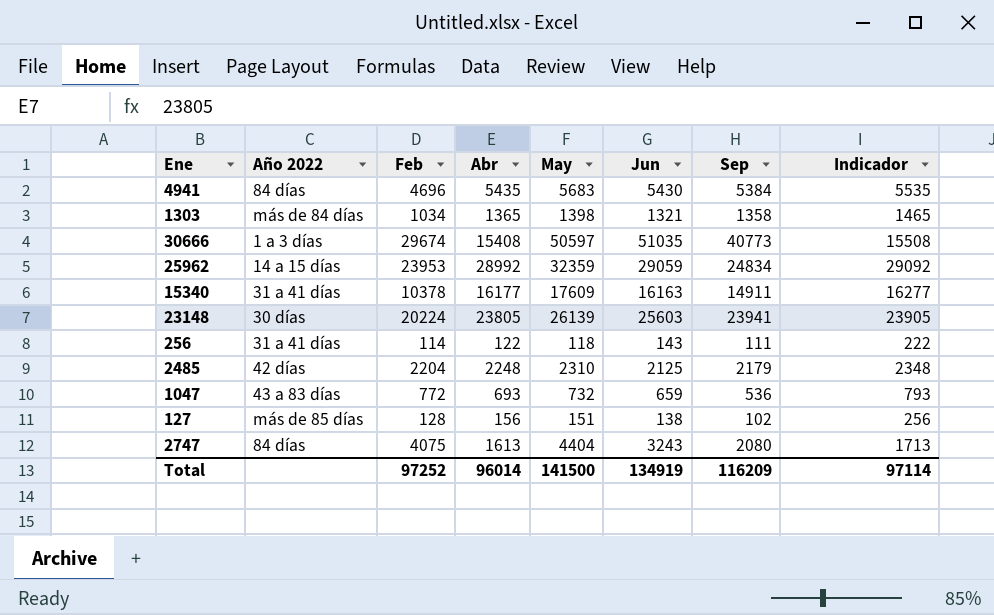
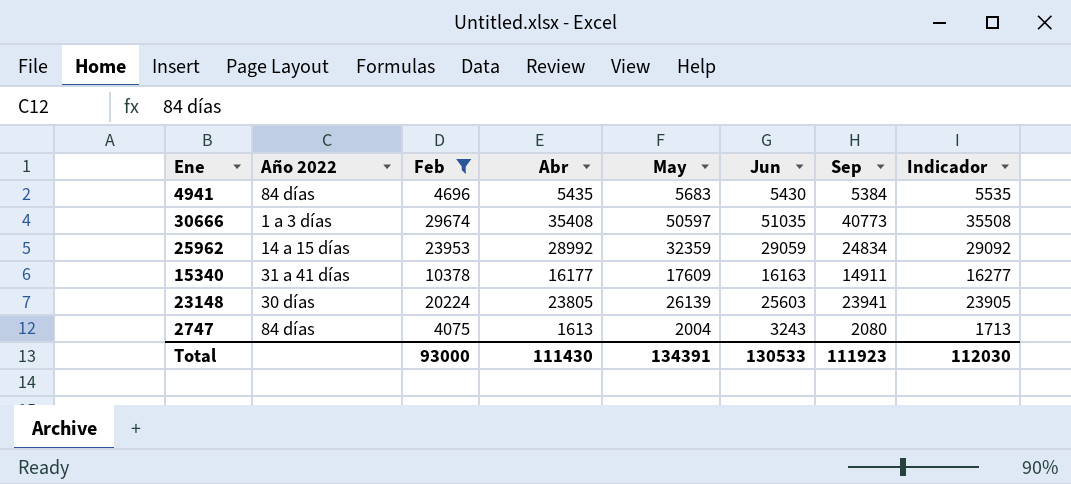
filter: none -> Feb >= 4075
30666 | Abr: 15408 -> 35408
30666 | Indicador: 15508 -> 35508
2747 | May: 4404 -> 2004
Total | Feb: 97252 -> 93000
Total | Abr: 96014 -> 111430
Total | May: 141500 -> 134391
Total | Jun: 134919 -> 130533
Total | Sep: 116209 -> 111923
Total | Indicador: 97114 -> 112030

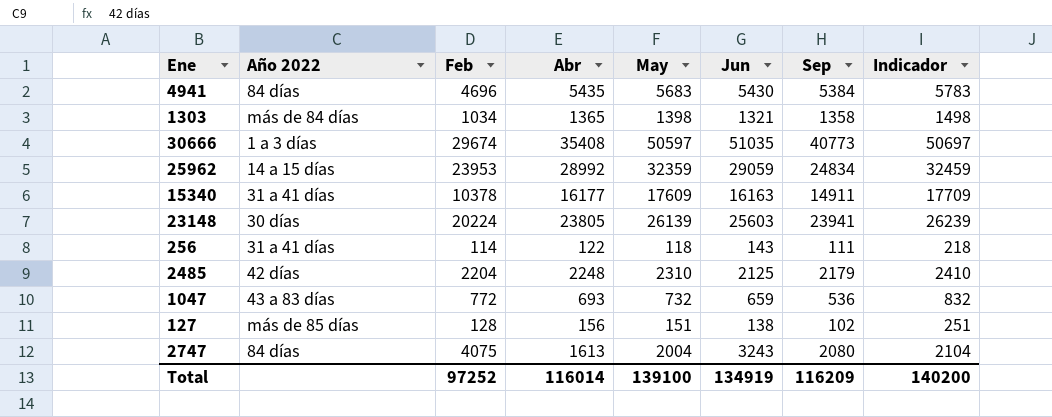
filter: Feb >= 4075 -> none
column Indicador | formula: [Abr] + 100 -> [May] + 100
Total | Feb: 93000 -> 97252
Total | Abr: 111430 -> 116014
Total | May: 134391 -> 139100
Total | Jun: 130533 -> 134919
Total | Sep: 111923 -> 116209
Total | Indicador: 112030 -> 140200

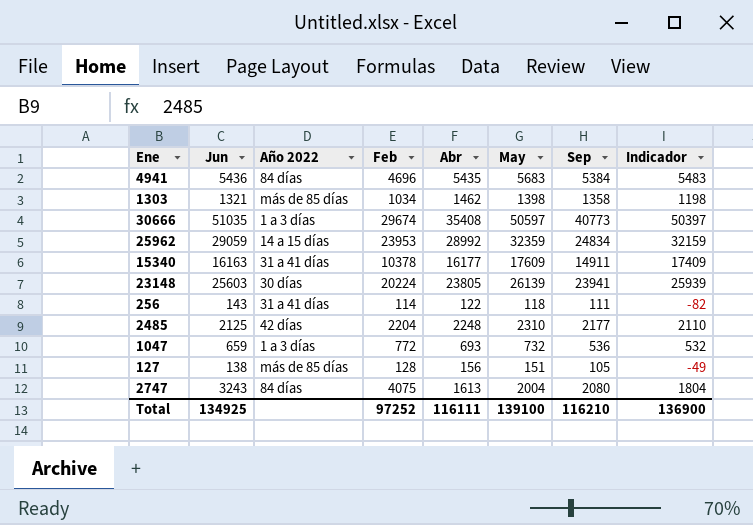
column Jun | position: 6 -> 2
column Indicador | formula: [May] + 100 -> [May] - 200
4941 | Jun: 5430 -> 5436
1303 | Año 2022: más de 84 días -> más de 85 días
1303 | Abr: 1365 -> 1462
2485 | Sep: 2179 -> 2177
1047 | Año 2022: 43 a 83 días -> 1 a 3 días
127 | Sep: 102 -> 105
Total | Jun: 134919 -> 134925
Total | Abr: 116014 -> 116111
Total | Sep: 116209 -> 116210
Total | Indicador: 140200 -> 136900

